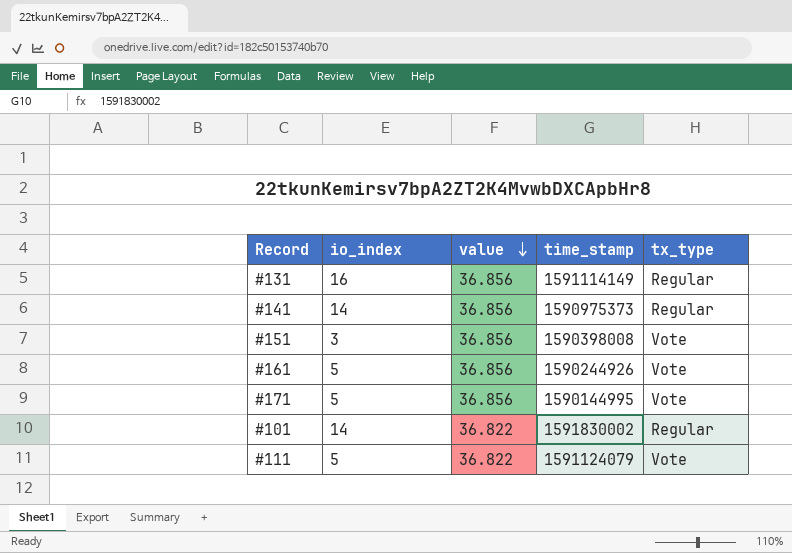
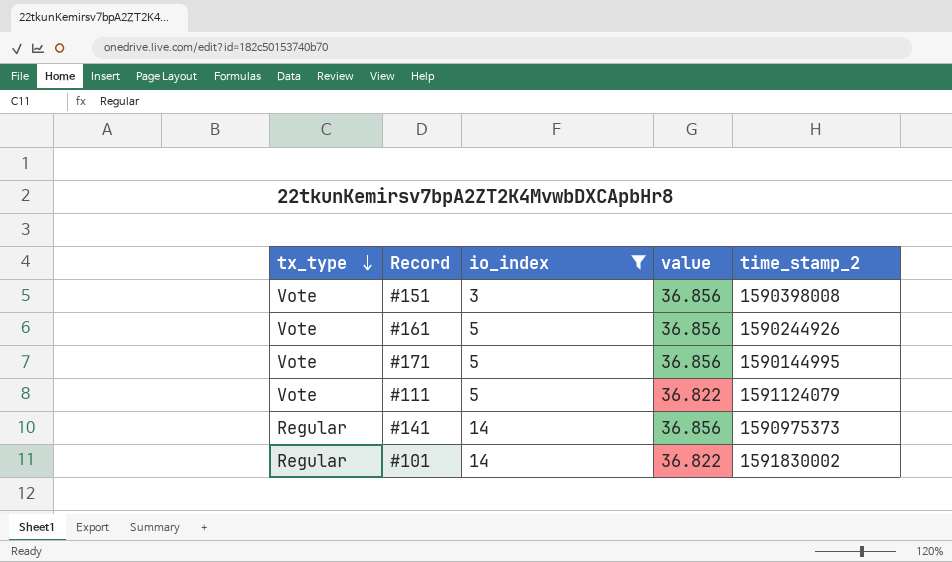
filter: none -> io_index != 16
row order: value descending -> tx_type descending
column tx_type | position: 5 -> 1
column name: time_stamp -> time_stamp_2

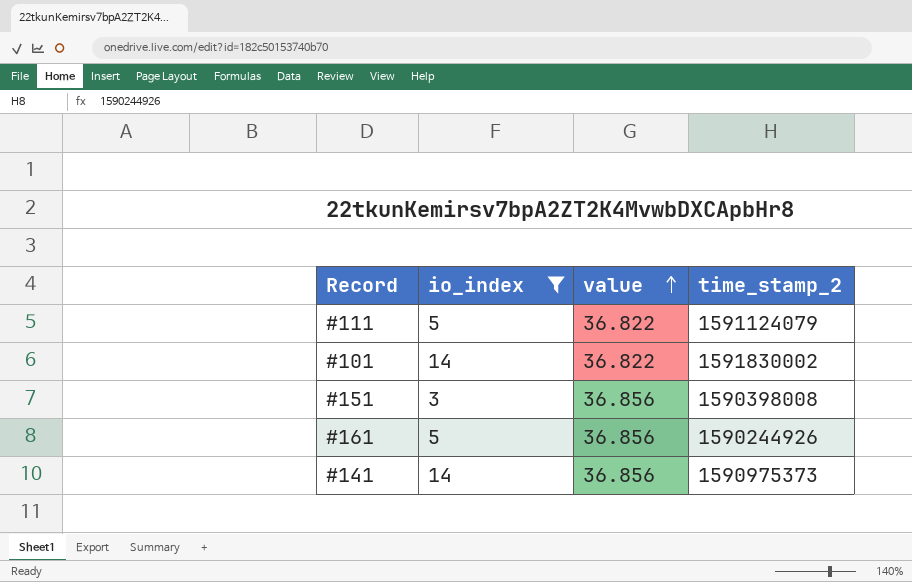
row order: tx_type descending -> value ascending
column tx_type | position: 1 -> none
row #171: Vote | 5 | 36.856 | 1590144995 -> none

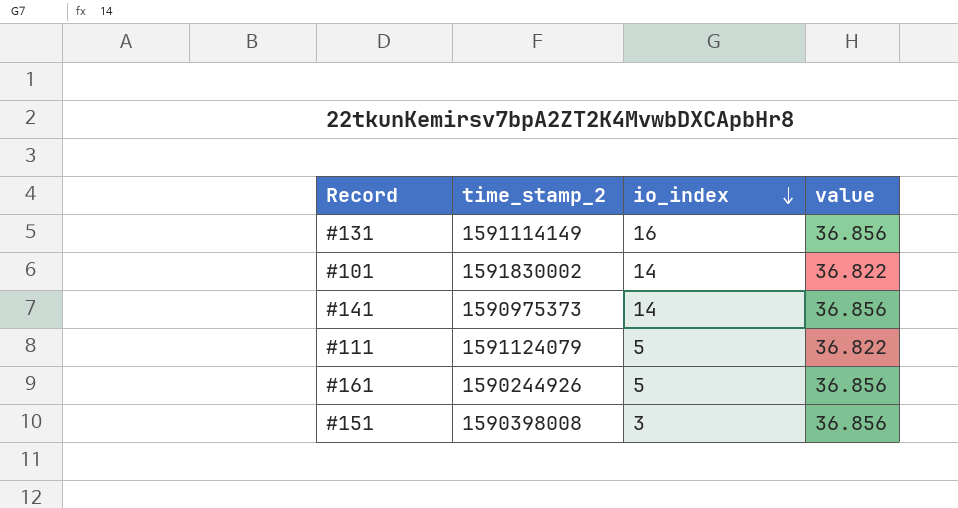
filter: io_index != 16 -> none
row order: value ascending -> io_index descending
column time_stamp_2 | position: 4 -> 2

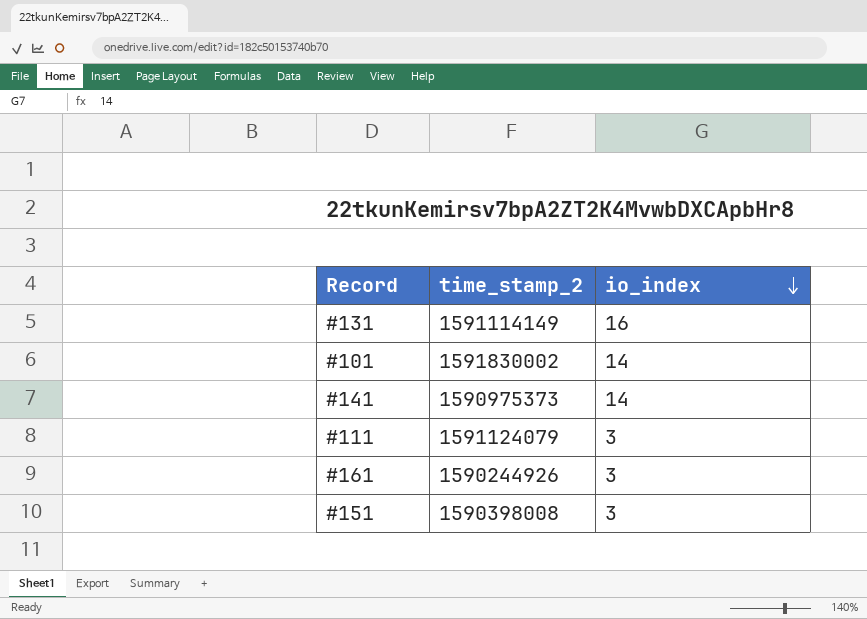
column value | position: 4 -> none
#111 | io_index: 5 -> 3
#161 | io_index: 5 -> 3

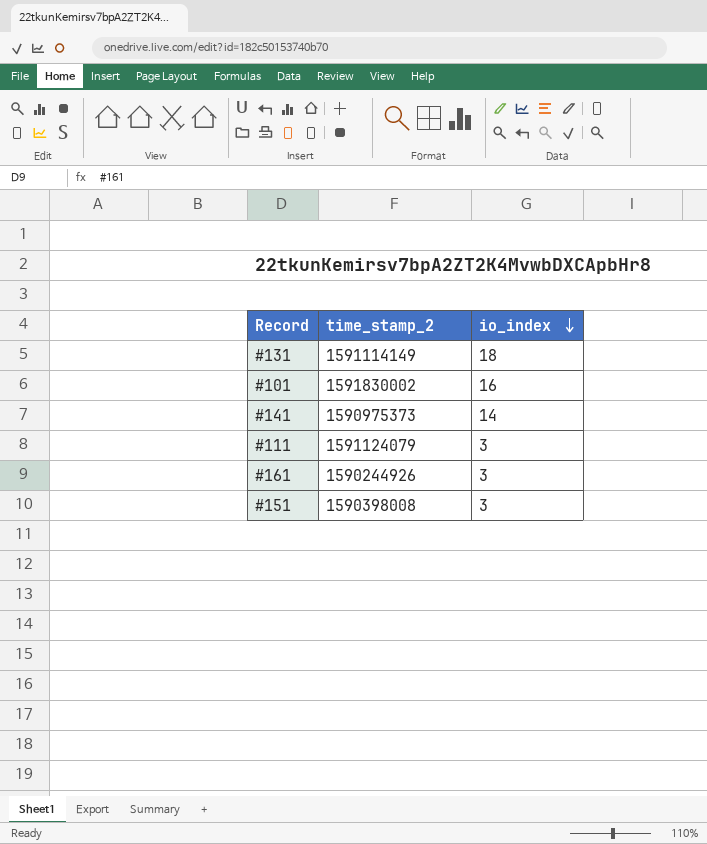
#131 | io_index: 16 -> 18
#101 | io_index: 14 -> 16

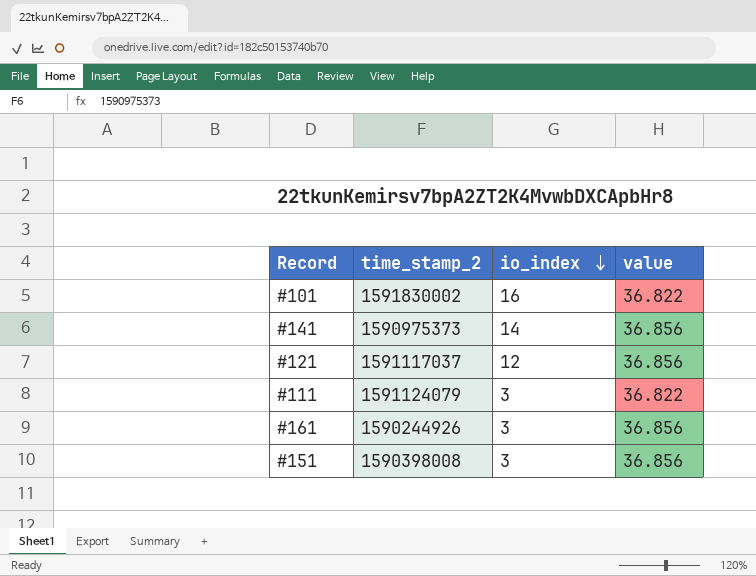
column value | position: none -> 4
row #131: 1591114149 | 18 -> none
row #121: none -> 1591117037 | 12 | 36.856

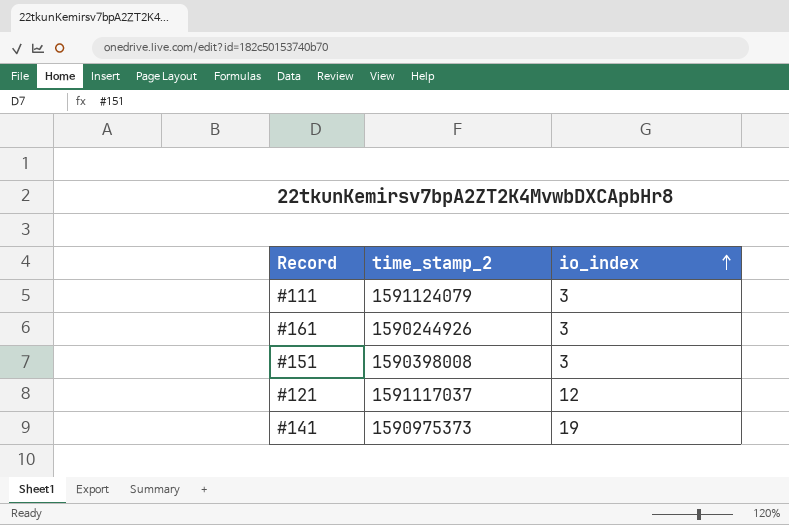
row order: io_index descending -> io_index ascending
column value | position: 4 -> none
row #101: 1591830002 | 16 | 36.822 -> none
#141 | io_index: 14 -> 19

